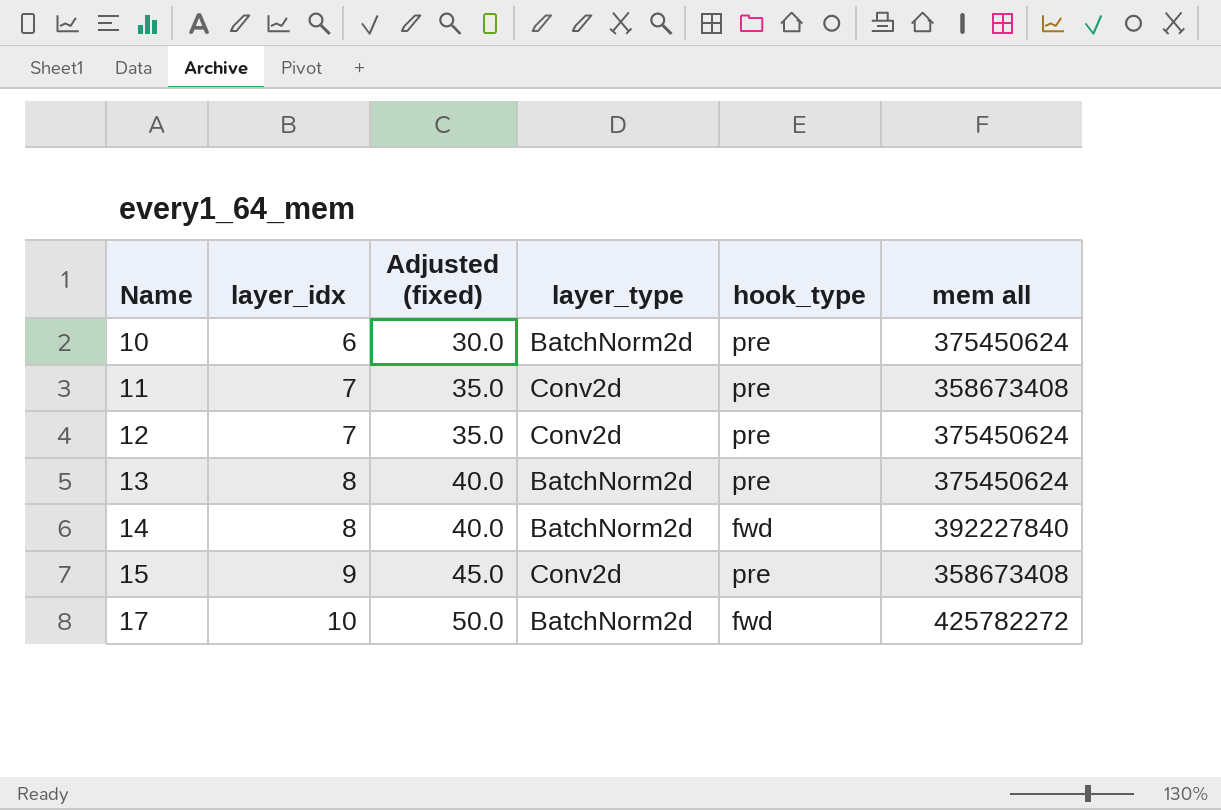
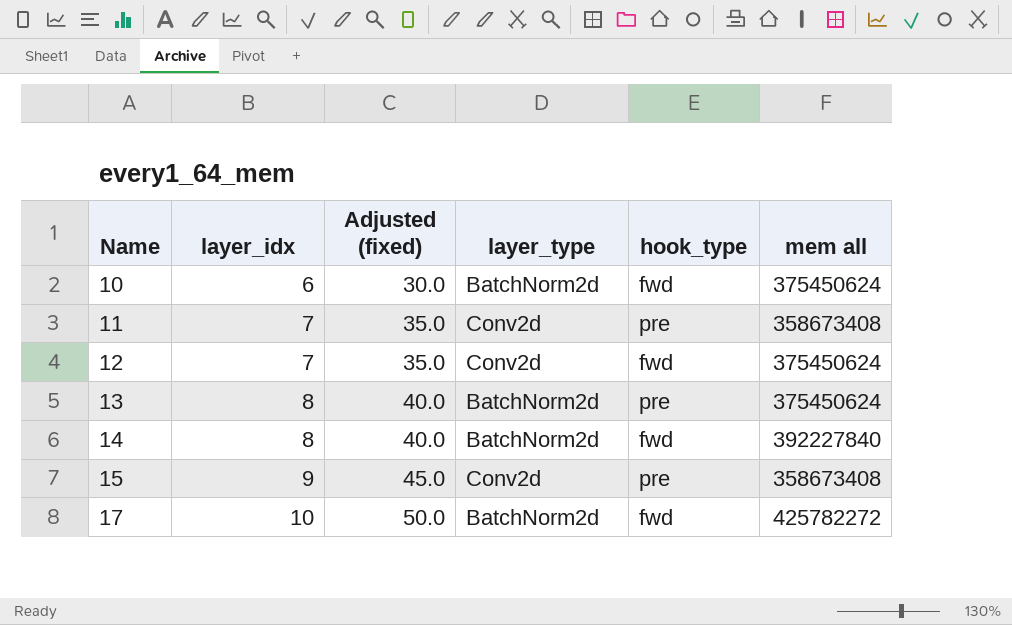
10 | hook_type: pre -> fwd
12 | hook_type: pre -> fwd

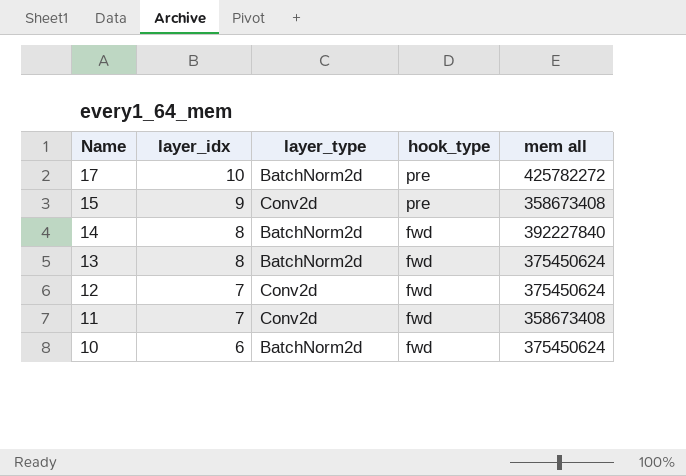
row order: Name ascending -> Name descending
column Adjusted (fixed) | formula: [layer_idx] * 5 -> none
17 | hook_type: fwd -> pre
13 | hook_type: pre -> fwd
11 | hook_type: pre -> fwd

